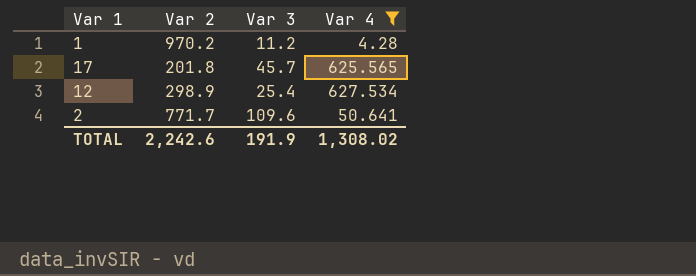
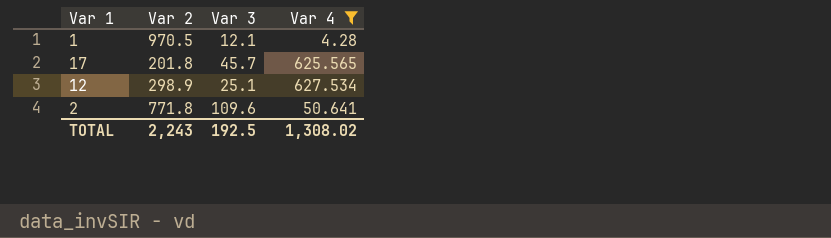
1 | Var 2: 970.2 -> 970.5
1 | Var 3: 11.2 -> 12.1
12 | Var 3: 25.4 -> 25.1
2 | Var 2: 771.7 -> 771.8
TOTAL | Var 2: 2,242.6 -> 2,243
TOTAL | Var 3: 191.9 -> 192.5

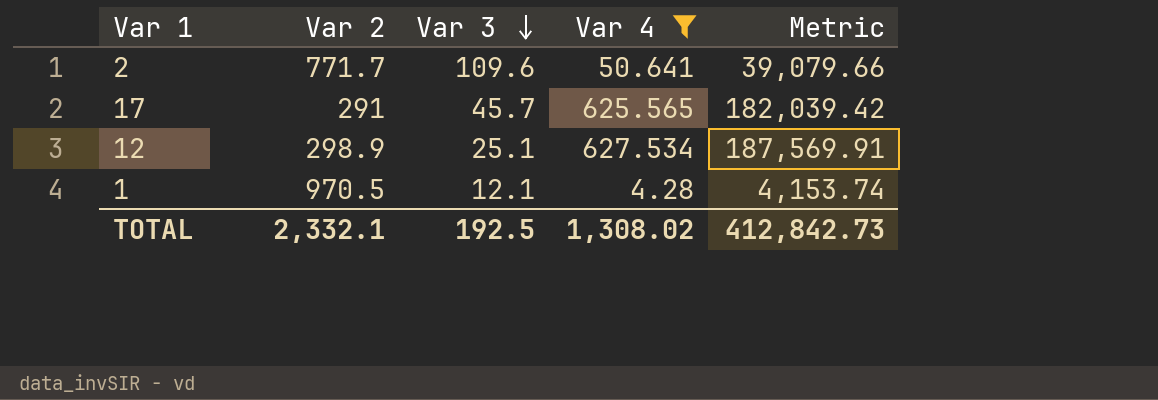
row order: none -> Var 3 descending
column Metric | formula: none -> [Var 2] * [Var 4]
2 | Var 2: 771.8 -> 771.7
17 | Var 2: 201.8 -> 291
TOTAL | Var 2: 2,243 -> 2,332.1

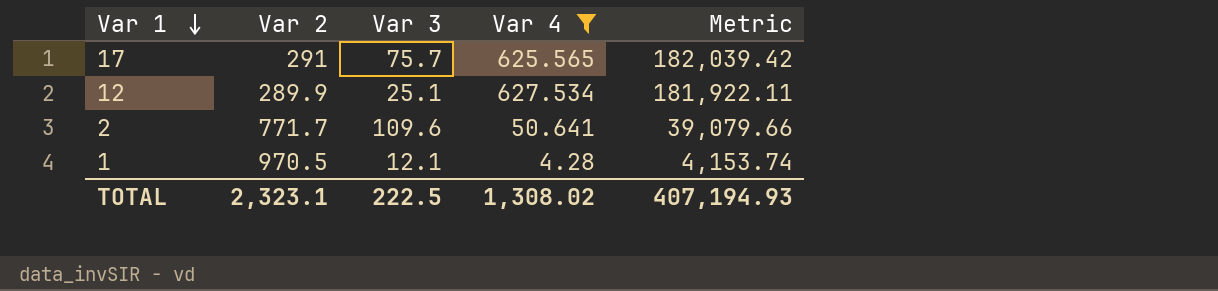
row order: Var 3 descending -> Var 1 descending
17 | Var 3: 45.7 -> 75.7
12 | Var 2: 298.9 -> 289.9
12 | Metric: 187,569.91 -> 181,922.11
TOTAL | Var 2: 2,332.1 -> 2,323.1
TOTAL | Var 3: 192.5 -> 222.5
TOTAL | Metric: 412,842.73 -> 407,194.93

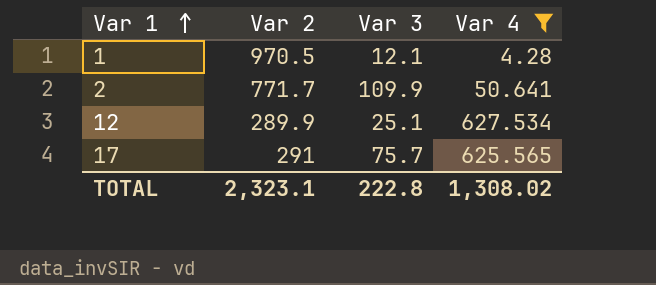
row order: Var 1 descending -> Var 1 ascending
column Metric | formula: [Var 2] * [Var 4] -> none
2 | Var 3: 109.6 -> 109.9
TOTAL | Var 3: 222.5 -> 222.8

